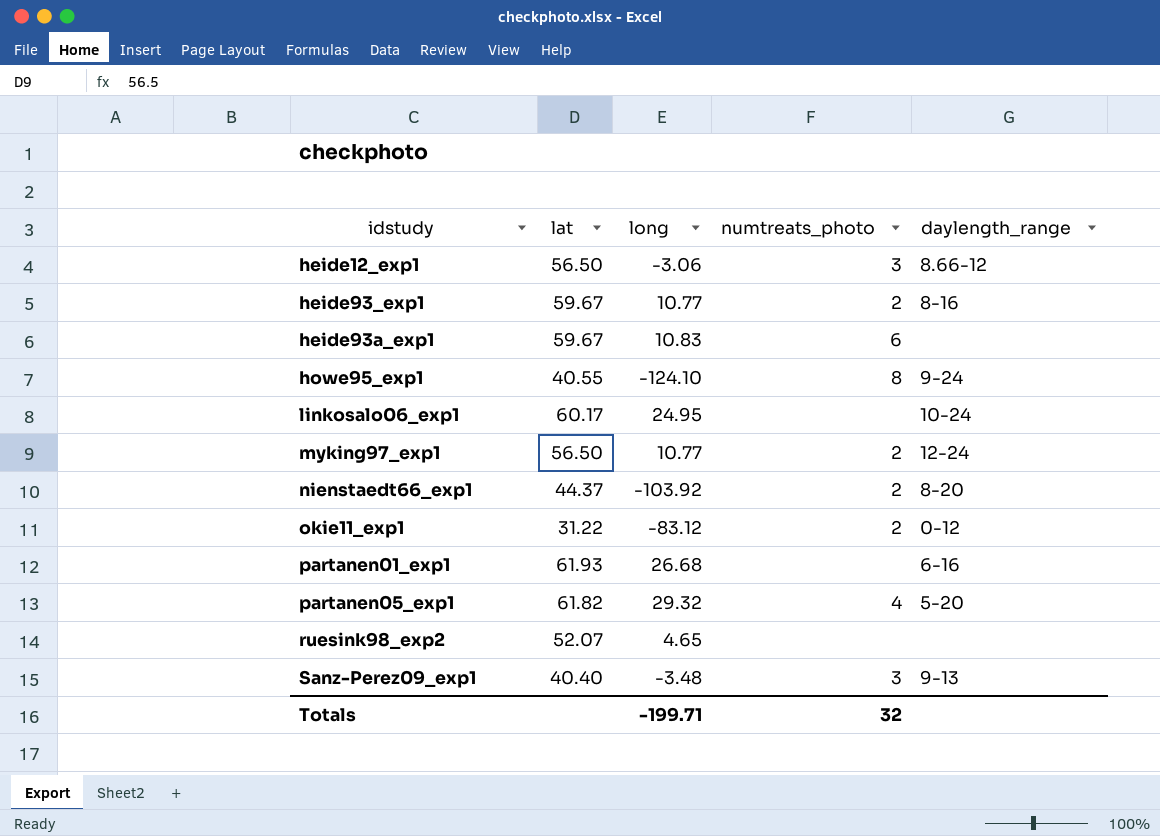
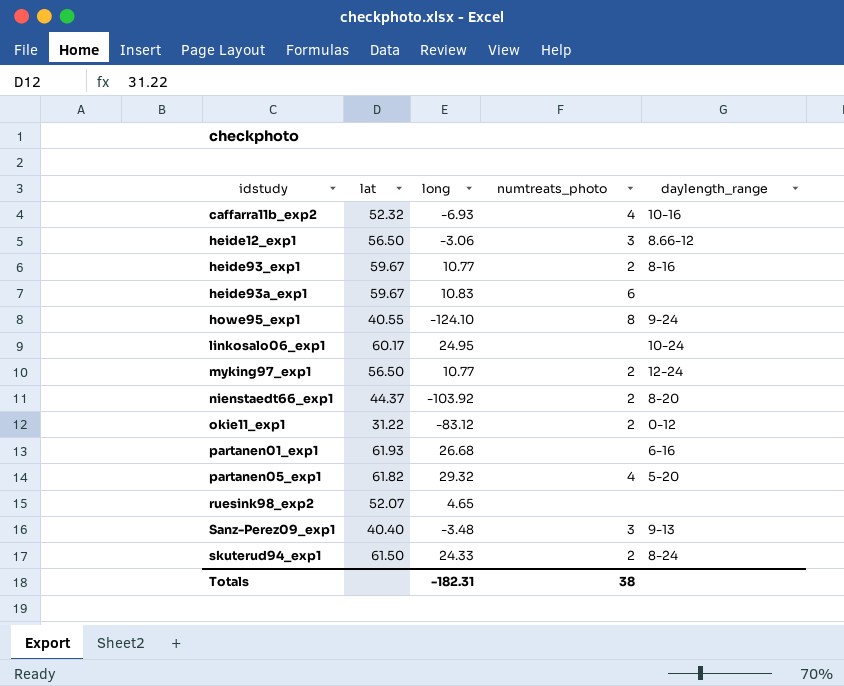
row caffarra11b_exp2: none -> 52.32 | -6.93 | 4 | 10-16
row skuterud94_exp1: none -> 61.50 | 24.33 | 2 | 8-24
Totals | long: -199.71 -> -182.31
Totals | numtreats_photo: 32 -> 38

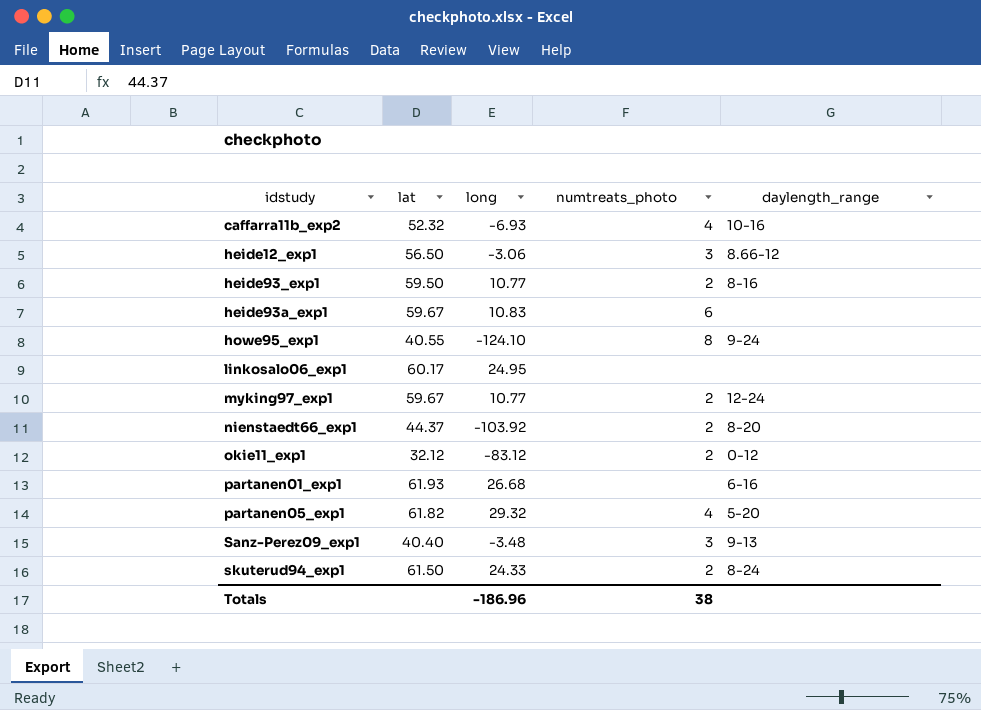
row ruesink98_exp2: 52.07 | 4.65 | none | none -> none
heide93_exp1 | lat: 59.67 -> 59.50
linkosalo06_exp1 | daylength_range: 10-24 -> none
myking97_exp1 | lat: 56.50 -> 59.67
okie11_exp1 | lat: 31.22 -> 32.12
Totals | long: -182.31 -> -186.96

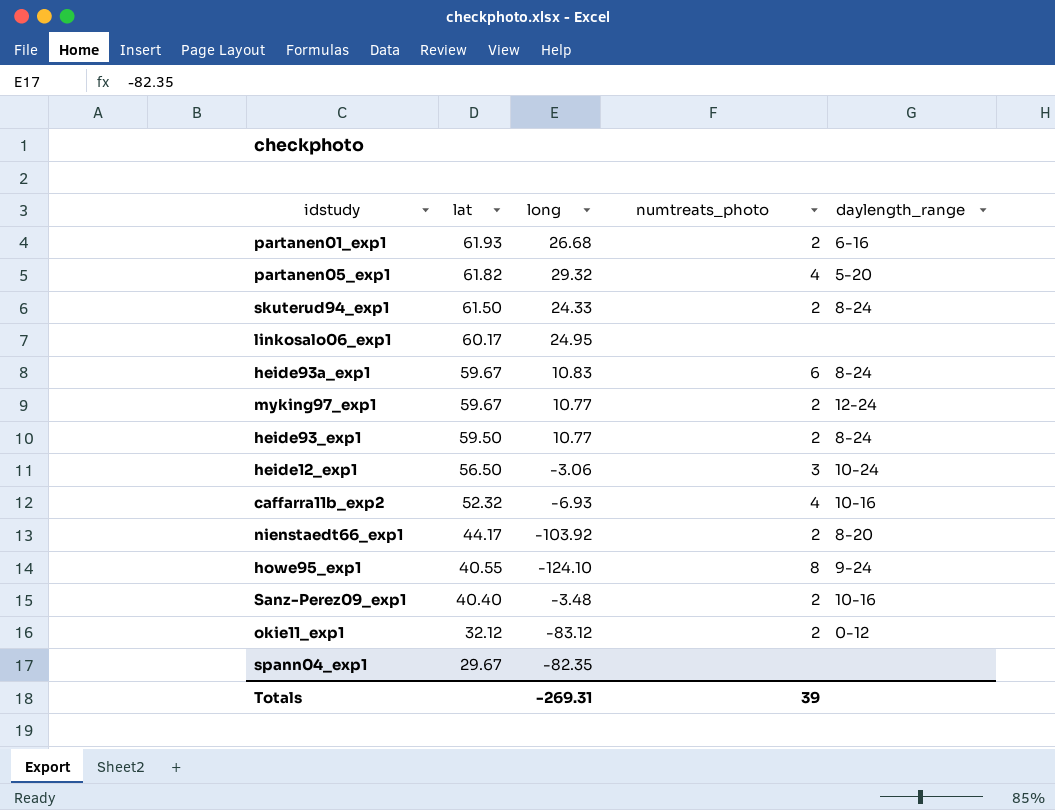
row order: idstudy ascending -> lat descending
partanen01_exp1 | numtreats_photo: none -> 2
heide93a_exp1 | daylength_range: none -> 8-24
heide93_exp1 | daylength_range: 8-16 -> 8-24
heide12_exp1 | daylength_range: 8.66-12 -> 10-24
nienstaedt66_exp1 | lat: 44.37 -> 44.17
Sanz-Perez09_exp1 | numtreats_photo: 3 -> 2
Sanz-Perez09_exp1 | daylength_range: 9-13 -> 10-16
row spann04_exp1: none -> 29.67 | -82.35 | none | none
Totals | long: -186.96 -> -269.31
Totals | numtreats_photo: 38 -> 39

